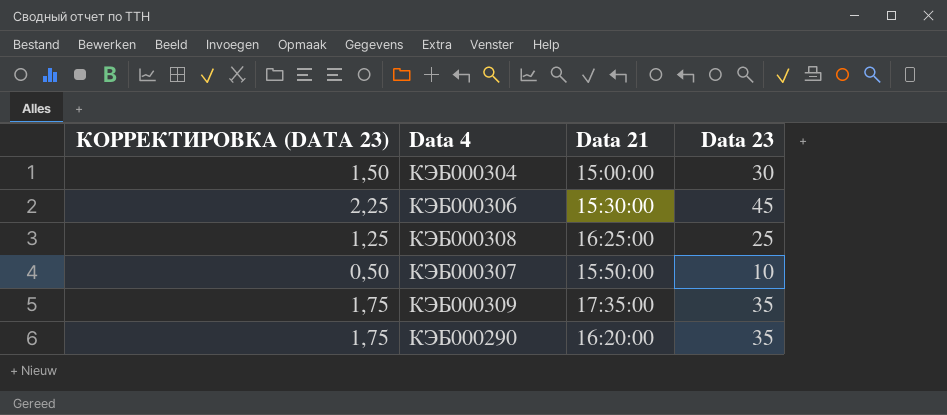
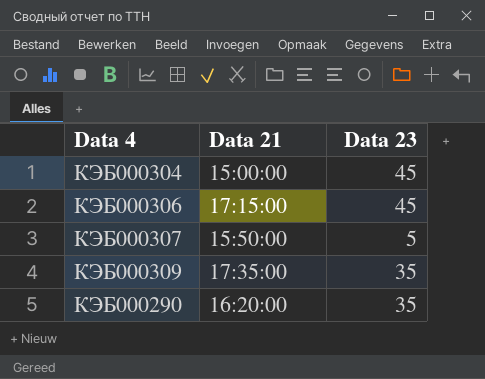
column КОРРЕКТИРОВКА (DATA 23) | formula: [Data 23] * 0,05 -> none
row КЭБ000308: 1,25 | 16:25:00 | 25 -> none
КЭБ000304 | Data 23: 30 -> 45
КЭБ000306 | Data 21: 15:30:00 -> 17:15:00
КЭБ000307 | Data 23: 10 -> 5

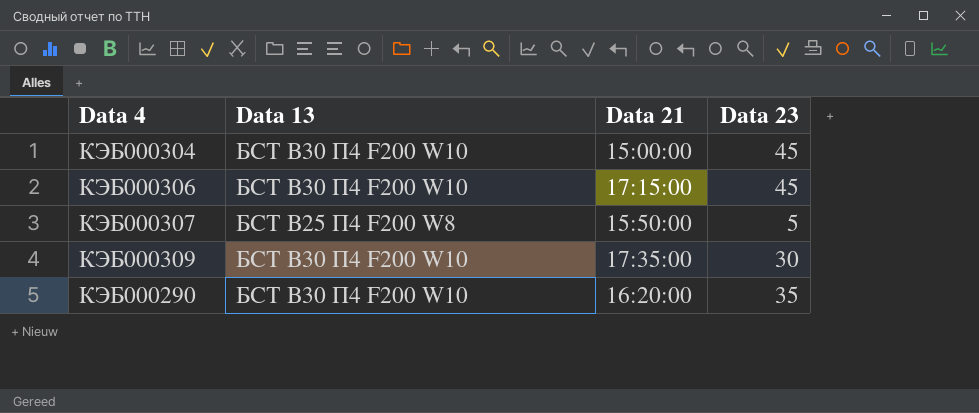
column Data 13 | position: none -> 2
КЭБ000309 | Data 23: 35 -> 30

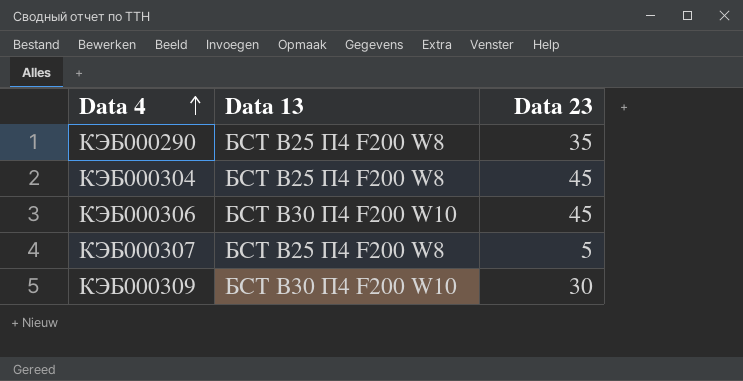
row order: none -> Data 4 ascending
column Data 21 | position: 3 -> none
КЭБ000290 | Data 13: БСТ В30 П4 F200 W10 -> БСТ В25 П4 F200 W8
КЭБ000304 | Data 13: БСТ В30 П4 F200 W10 -> БСТ В25 П4 F200 W8

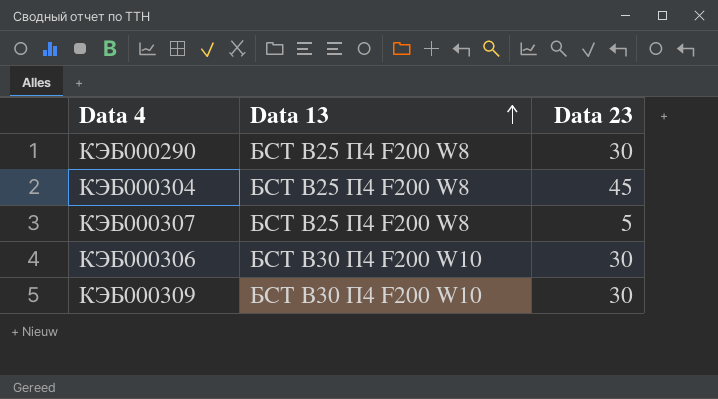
row order: Data 4 ascending -> Data 13 ascending
КЭБ000290 | Data 23: 35 -> 30
КЭБ000306 | Data 23: 45 -> 30

